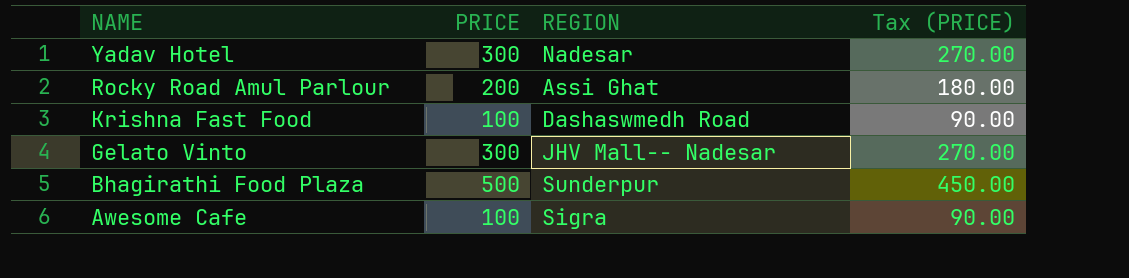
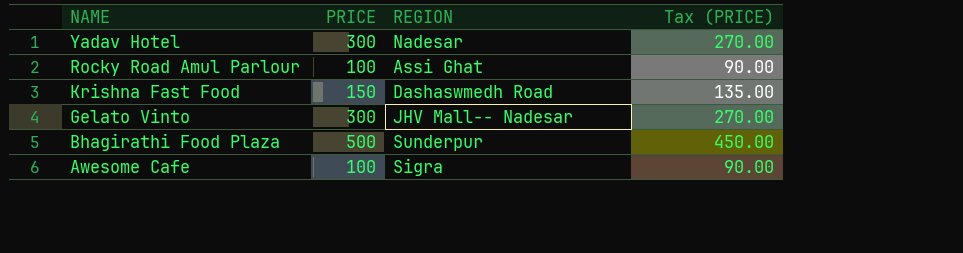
Rocky Road Amul Parlour | PRICE: 200 -> 100
Rocky Road Amul Parlour | Tax (PRICE): 180.00 -> 90.00
Krishna Fast Food | PRICE: 100 -> 150
Krishna Fast Food | Tax (PRICE): 90.00 -> 135.00

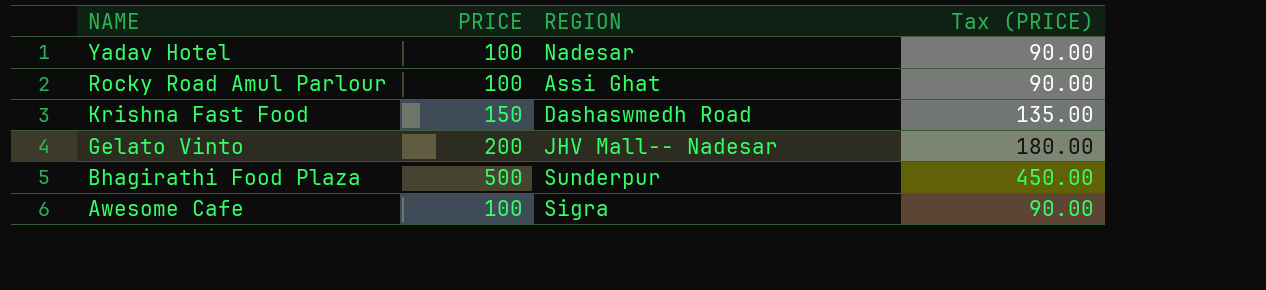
Yadav Hotel | PRICE: 300 -> 100
Yadav Hotel | Tax (PRICE): 270.00 -> 90.00
Gelato Vinto | PRICE: 300 -> 200
Gelato Vinto | Tax (PRICE): 270.00 -> 180.00

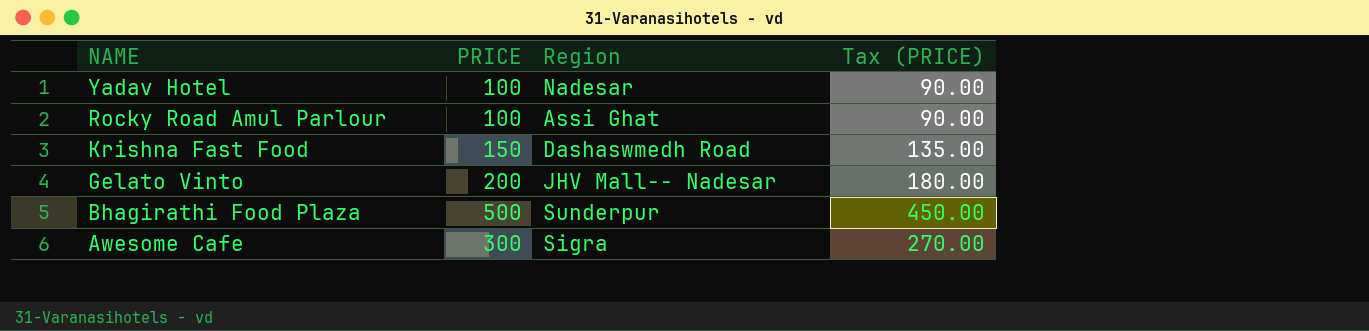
column name: REGION -> Region
Awesome Cafe | PRICE: 100 -> 300
Awesome Cafe | Tax (PRICE): 90.00 -> 270.00

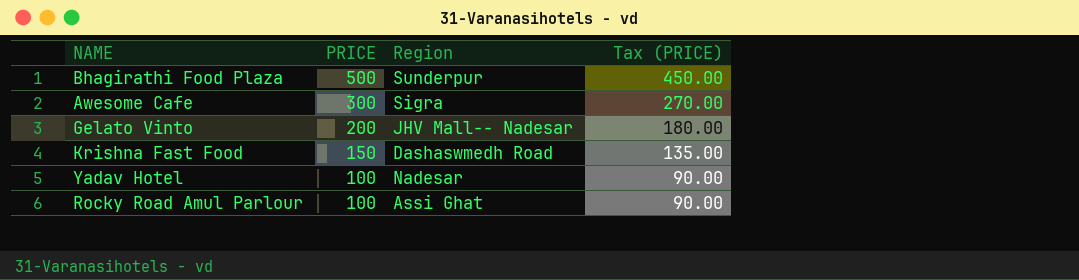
row order: NAME descending -> PRICE descending

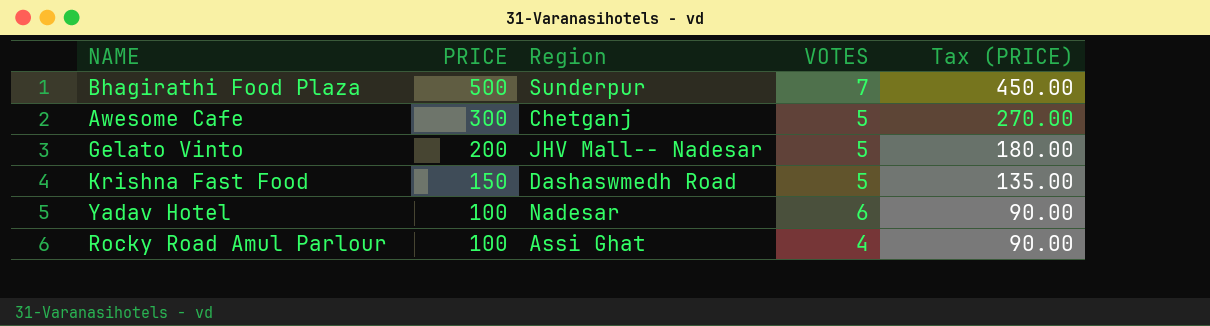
column VOTES | position: none -> 4
Awesome Cafe | Region: Sigra -> Chetganj

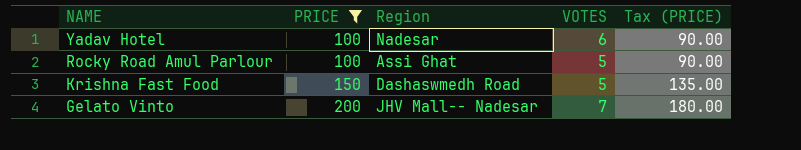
filter: none -> PRICE <= 200
row order: PRICE descending -> NAME descending
Rocky Road Amul Parlour | VOTES: 4 -> 5
Gelato Vinto | VOTES: 5 -> 7

